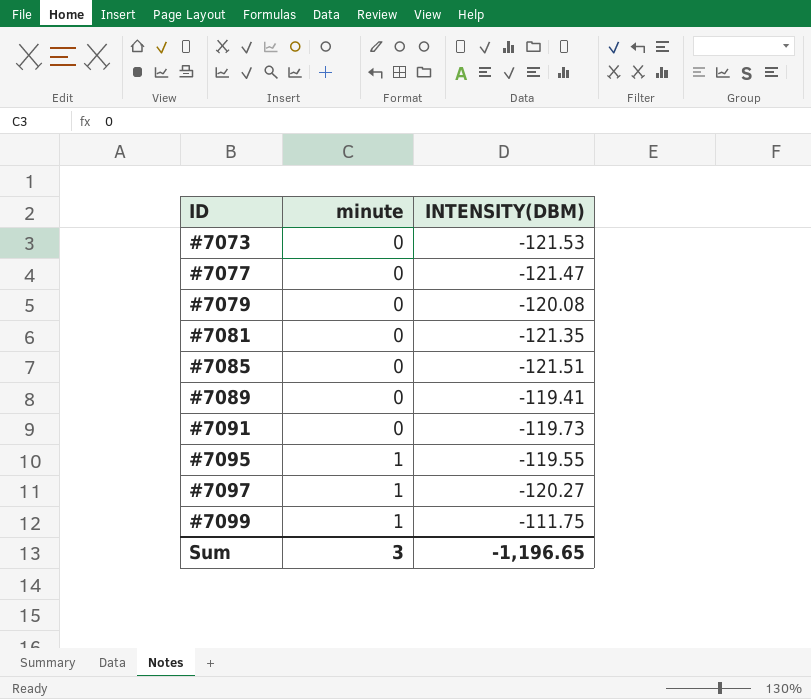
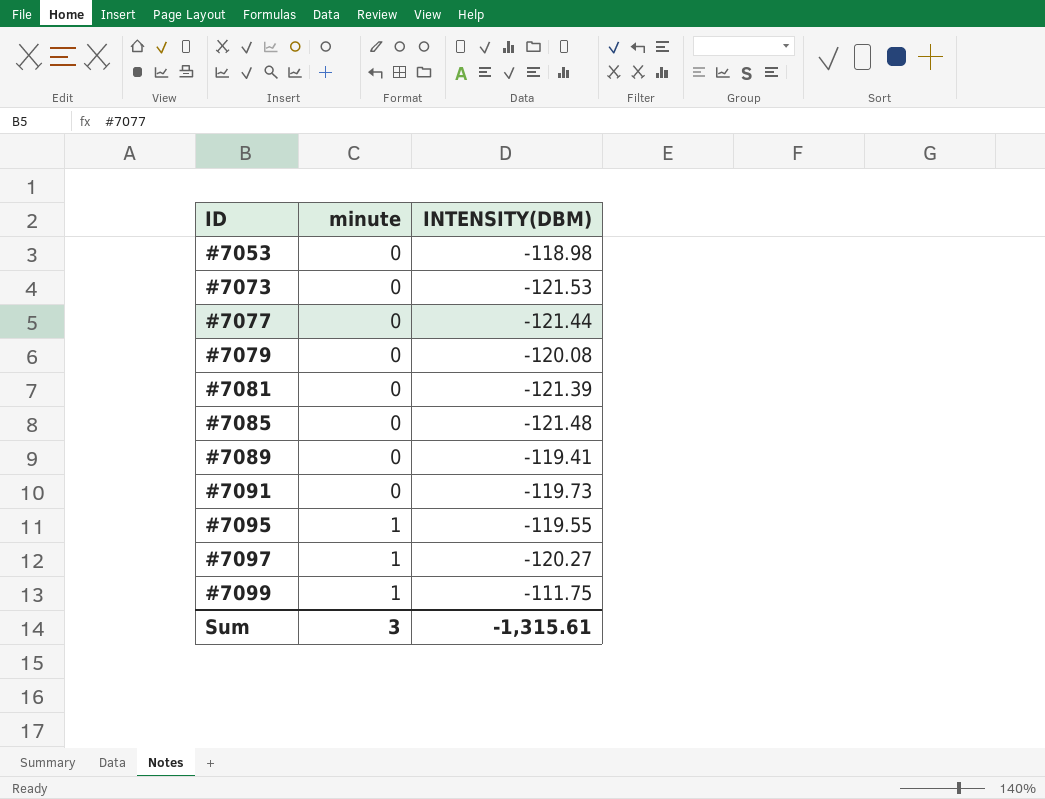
row #7053: none -> 0 | -118.98
#7077 | INTENSITY(DBM): -121.47 -> -121.44
#7081 | INTENSITY(DBM): -121.35 -> -121.39
#7085 | INTENSITY(DBM): -121.51 -> -121.48
Sum | INTENSITY(DBM): -1,196.65 -> -1,315.61

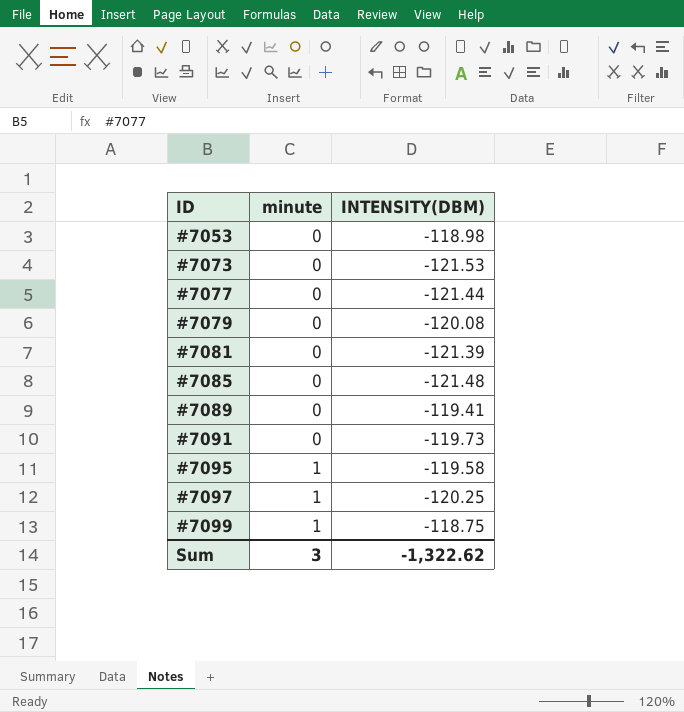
#7095 | INTENSITY(DBM): -119.55 -> -119.58
#7097 | INTENSITY(DBM): -120.27 -> -120.25
#7099 | INTENSITY(DBM): -111.75 -> -118.75
Sum | INTENSITY(DBM): -1,315.61 -> -1,322.62

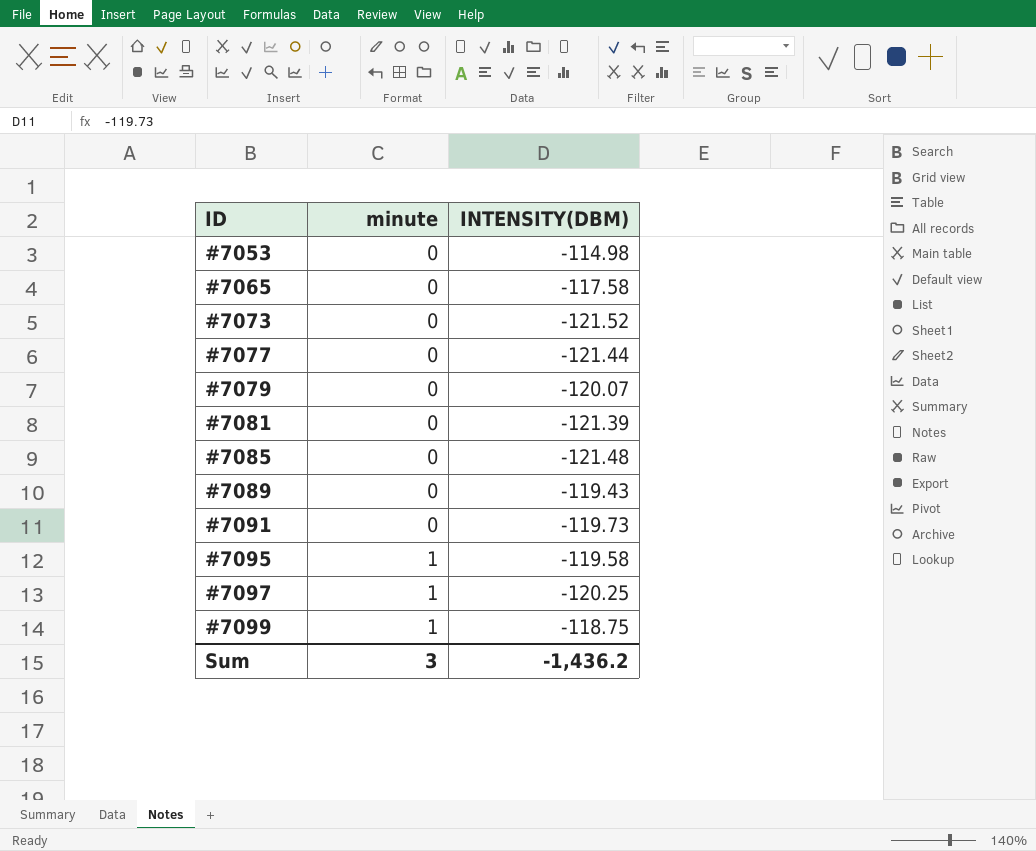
#7053 | INTENSITY(DBM): -118.98 -> -114.98
row #7065: none -> 0 | -117.58
#7073 | INTENSITY(DBM): -121.53 -> -121.52
#7079 | INTENSITY(DBM): -120.08 -> -120.07
#7089 | INTENSITY(DBM): -119.41 -> -119.43
Sum | INTENSITY(DBM): -1,322.62 -> -1,436.2

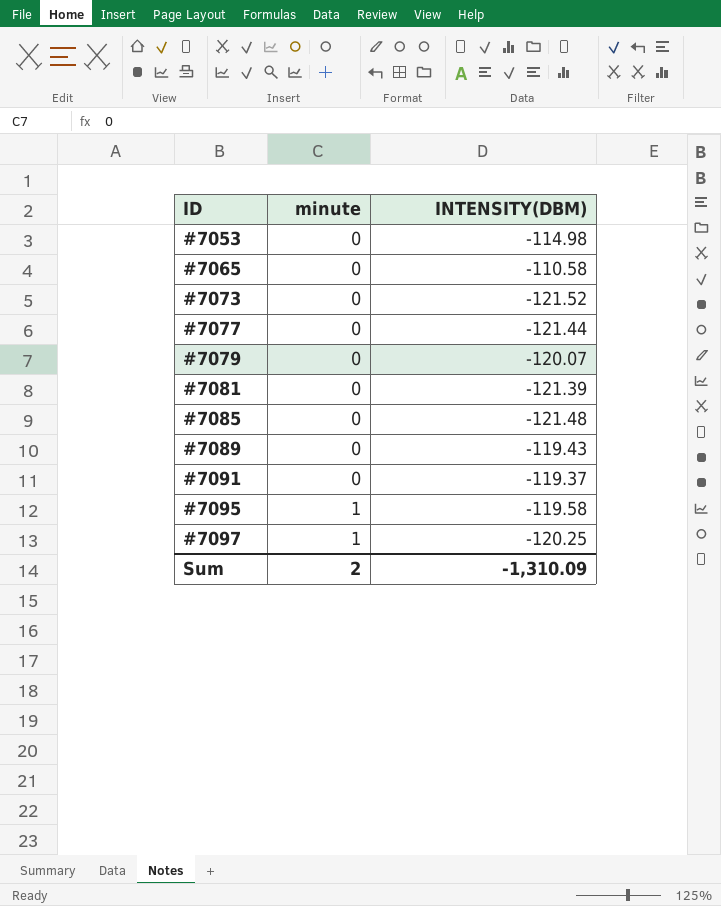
row #7099: 1 | -118.75 -> none
#7065 | INTENSITY(DBM): -117.58 -> -110.58
#7091 | INTENSITY(DBM): -119.73 -> -119.37
Sum | minute: 3 -> 2
Sum | INTENSITY(DBM): -1,436.2 -> -1,310.09

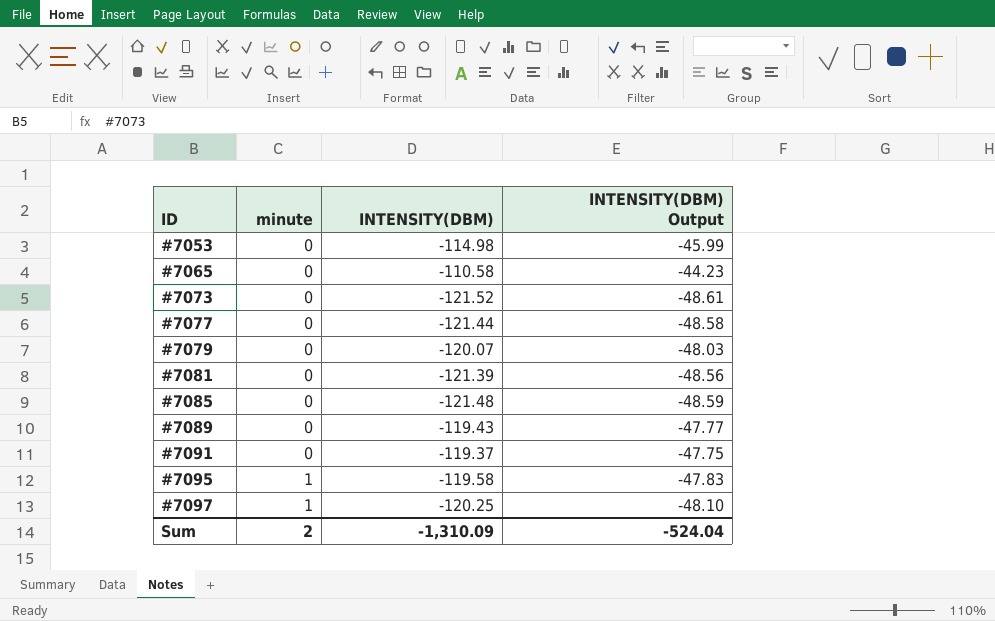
column INTENSITY(DBM) Output | formula: none -> [INTENSITY(DBM)] * 0.4

